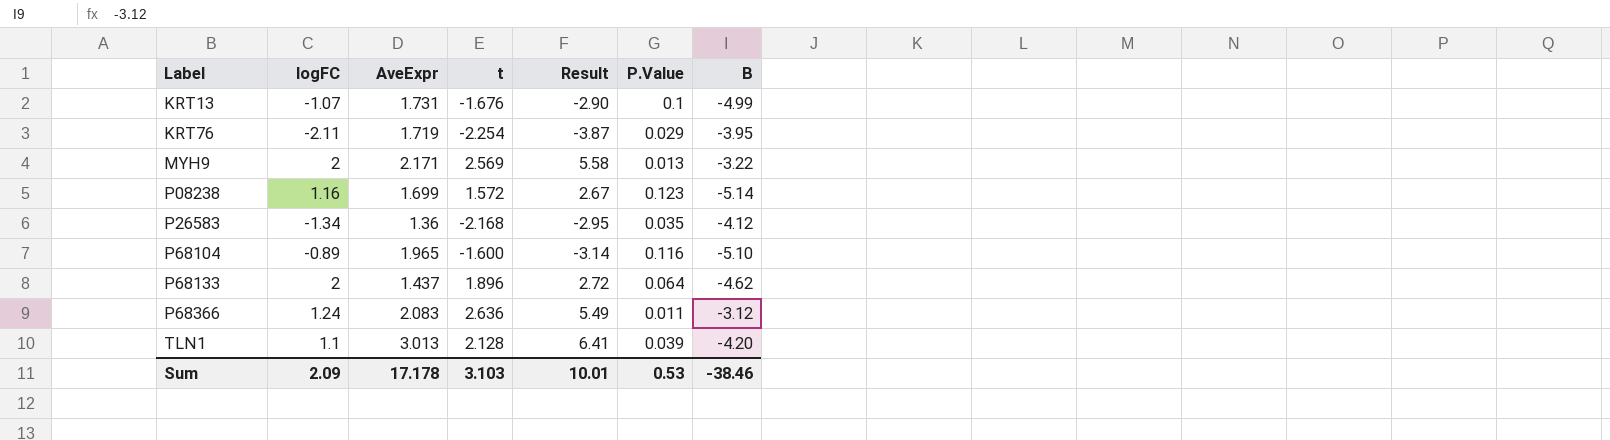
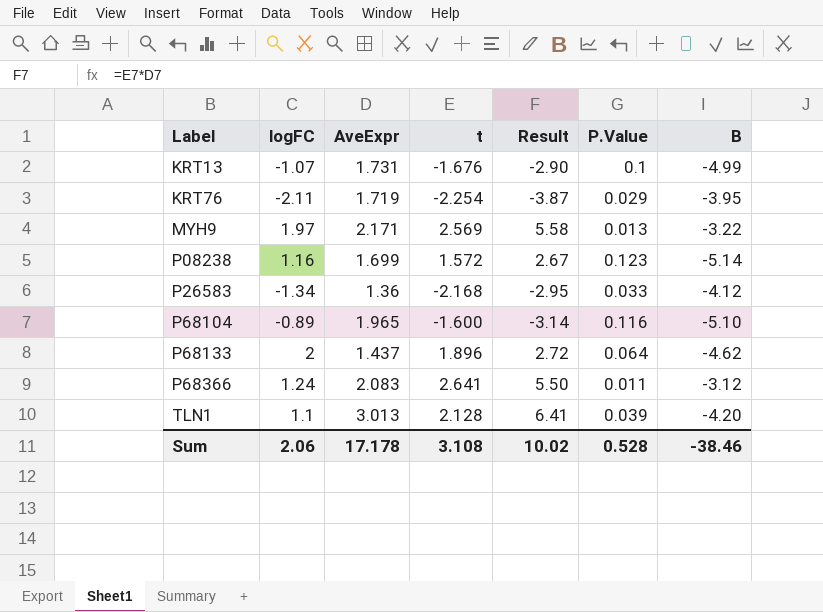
MYH9 | logFC: 2 -> 1.97
P26583 | P.Value: 0.035 -> 0.033
P68366 | t: 2.636 -> 2.641
P68366 | Result: 5.49 -> 5.50
Sum | logFC: 2.09 -> 2.06
Sum | t: 3.103 -> 3.108
Sum | Result: 10.01 -> 10.02
Sum | P.Value: 0.53 -> 0.528

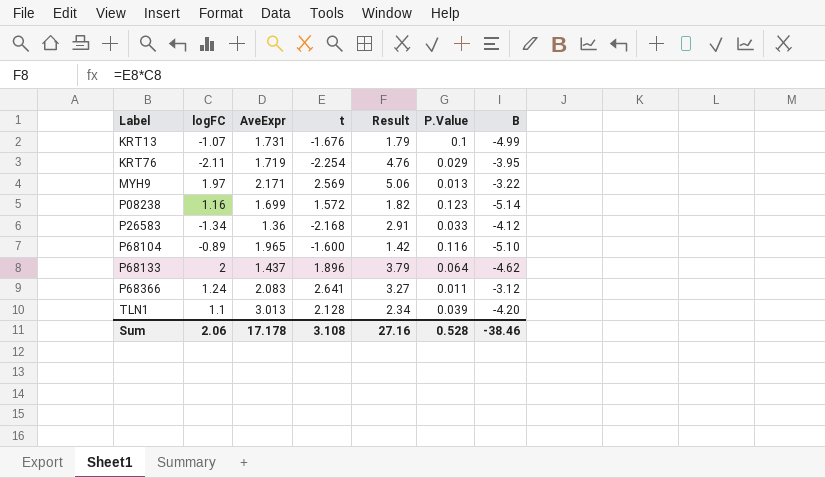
column Result | formula: [AveExpr] * [t] -> [logFC] * [t]
Sum | Result: 10.02 -> 27.16

